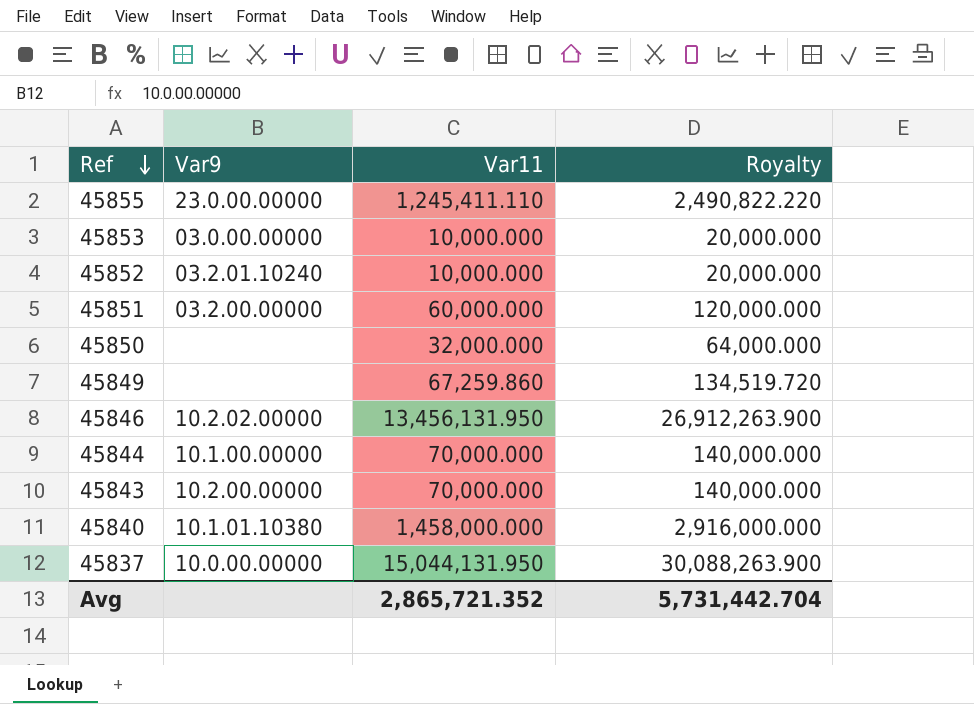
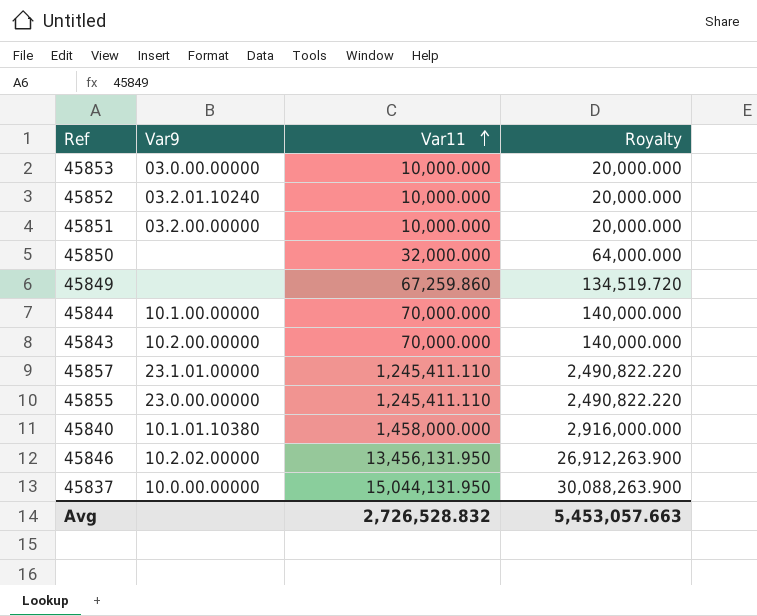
row order: Ref descending -> Var11 ascending
45851 | Var11: 60,000.000 -> 10,000.000
45851 | Royalty: 120,000.000 -> 20,000.000
row 45857: none -> 23.1.01.00000 | 1,245,411.110 | 2,490,822.220
Avg | Var11: 2,865,721.352 -> 2,726,528.832
Avg | Royalty: 5,731,442.704 -> 5,453,057.663

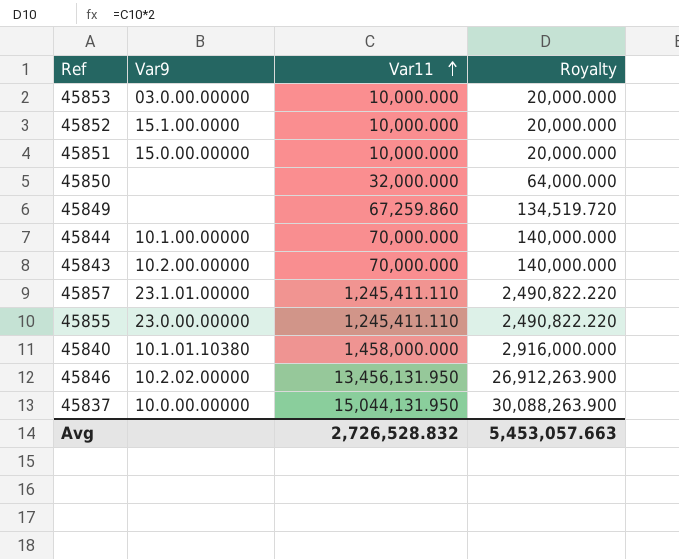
45852 | Var9: 03.2.01.10240 -> 15.1.00.0000
45851 | Var9: 03.2.00.00000 -> 15.0.00.00000

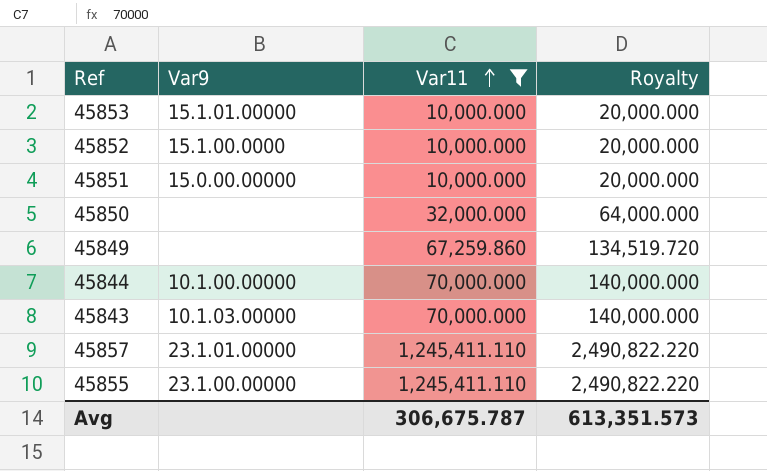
filter: none -> Var11 <= 1,245,411.110
45853 | Var9: 03.0.00.00000 -> 15.1.01.00000
45843 | Var9: 10.2.00.00000 -> 10.1.03.00000
45855 | Var9: 23.0.00.00000 -> 23.1.00.00000
Avg | Var11: 2,726,528.832 -> 306,675.787
Avg | Royalty: 5,453,057.663 -> 613,351.573

